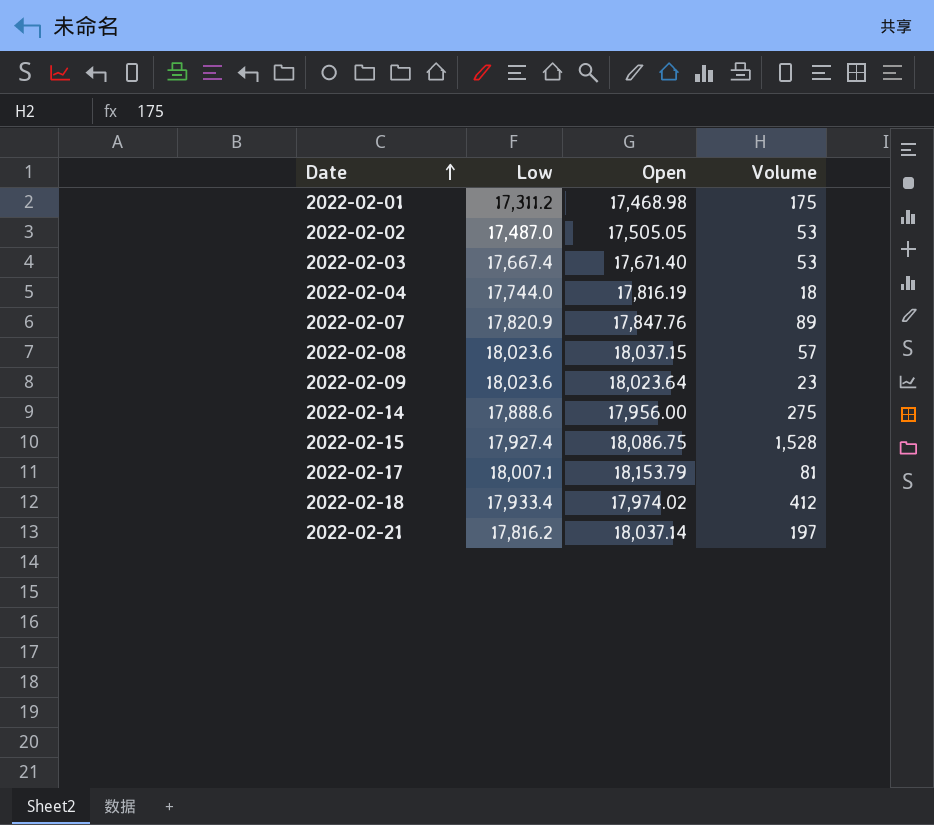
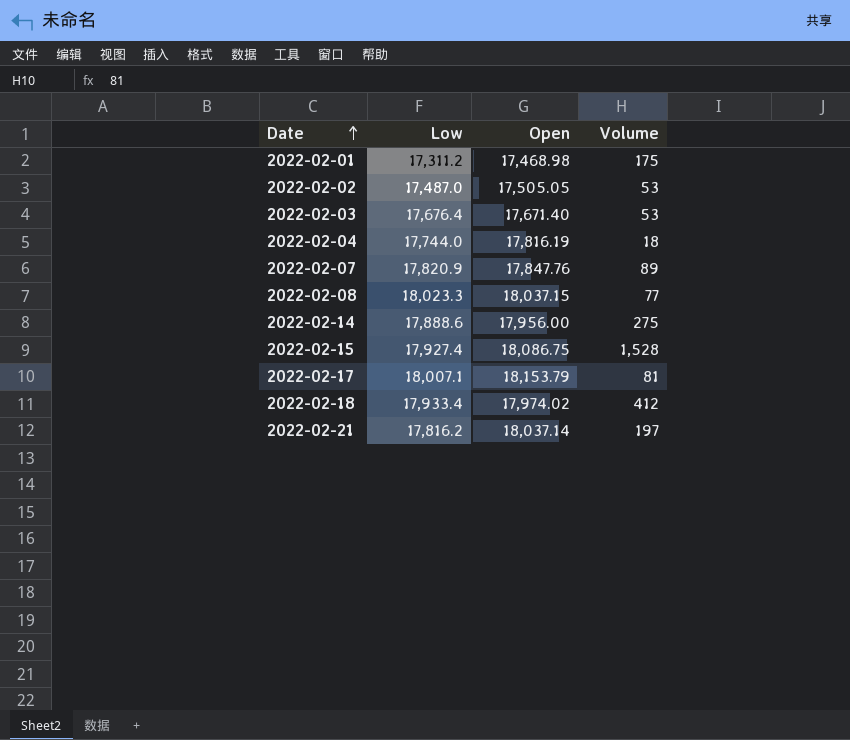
row 2022-02-09: 18,023.6 | 18,023.64 | 23 -> none
2022-02-03 | Low: 17,667.4 -> 17,676.4
2022-02-08 | Low: 18,023.6 -> 18,023.3
2022-02-08 | Volume: 57 -> 77

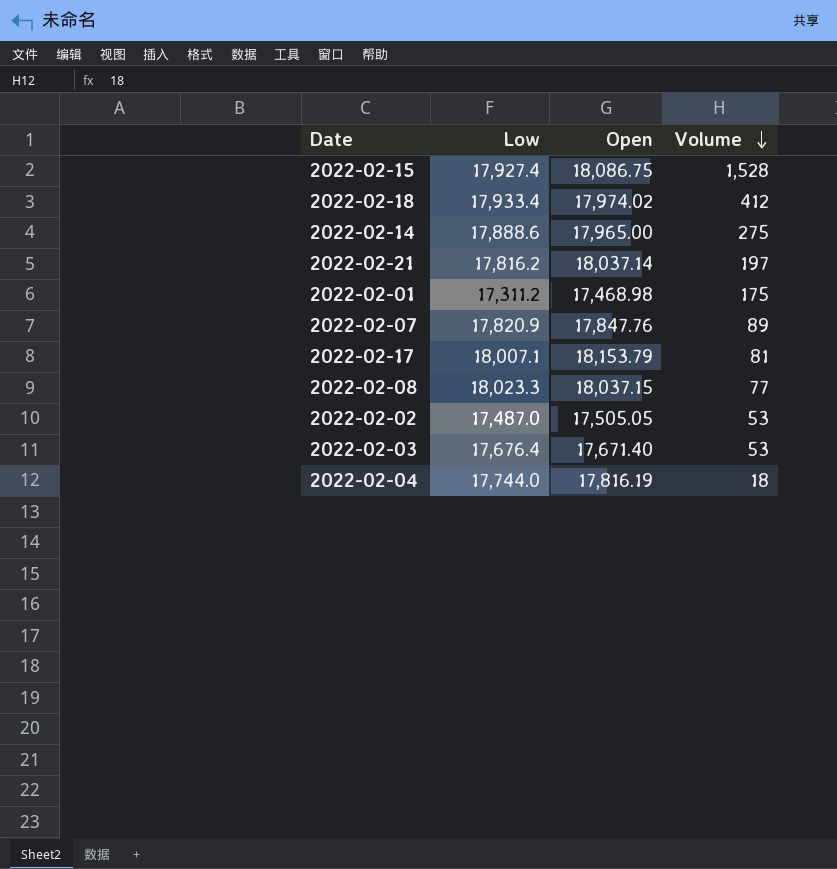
row order: Date ascending -> Volume descending
2022-02-14 | Open: 17,956.00 -> 17,965.00

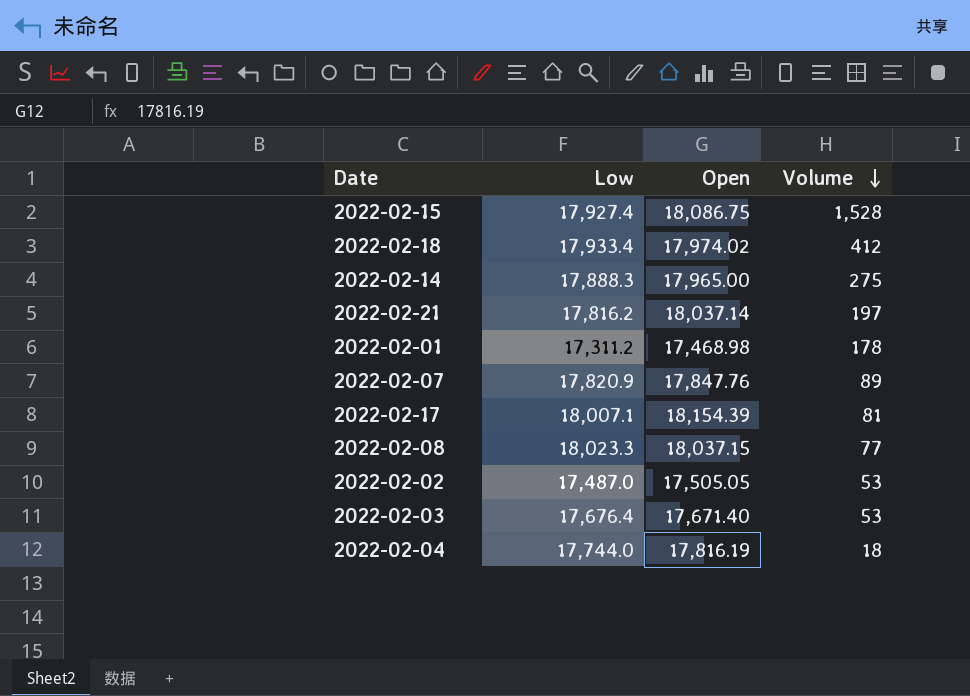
2022-02-14 | Low: 17,888.6 -> 17,888.3
2022-02-01 | Volume: 175 -> 178
2022-02-17 | Open: 18,153.79 -> 18,154.39

